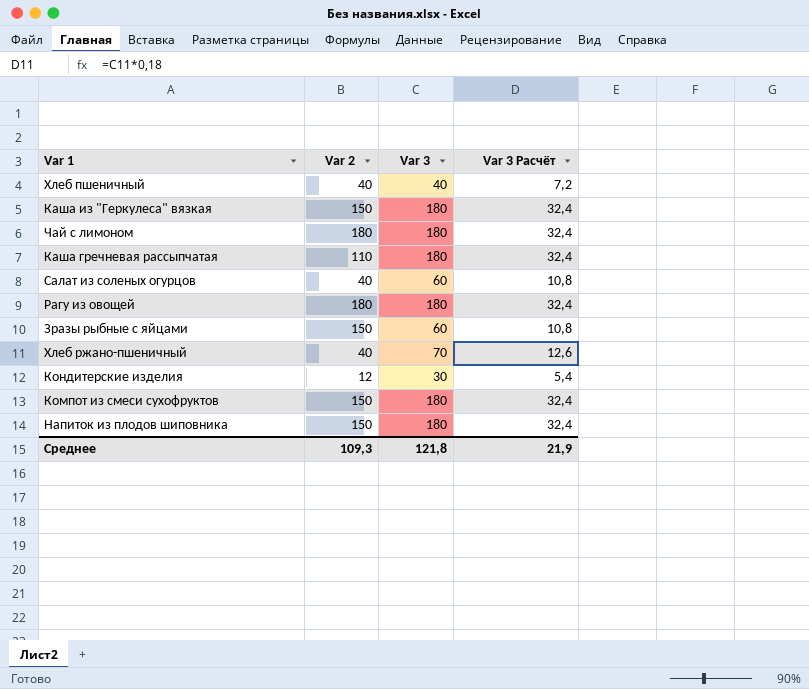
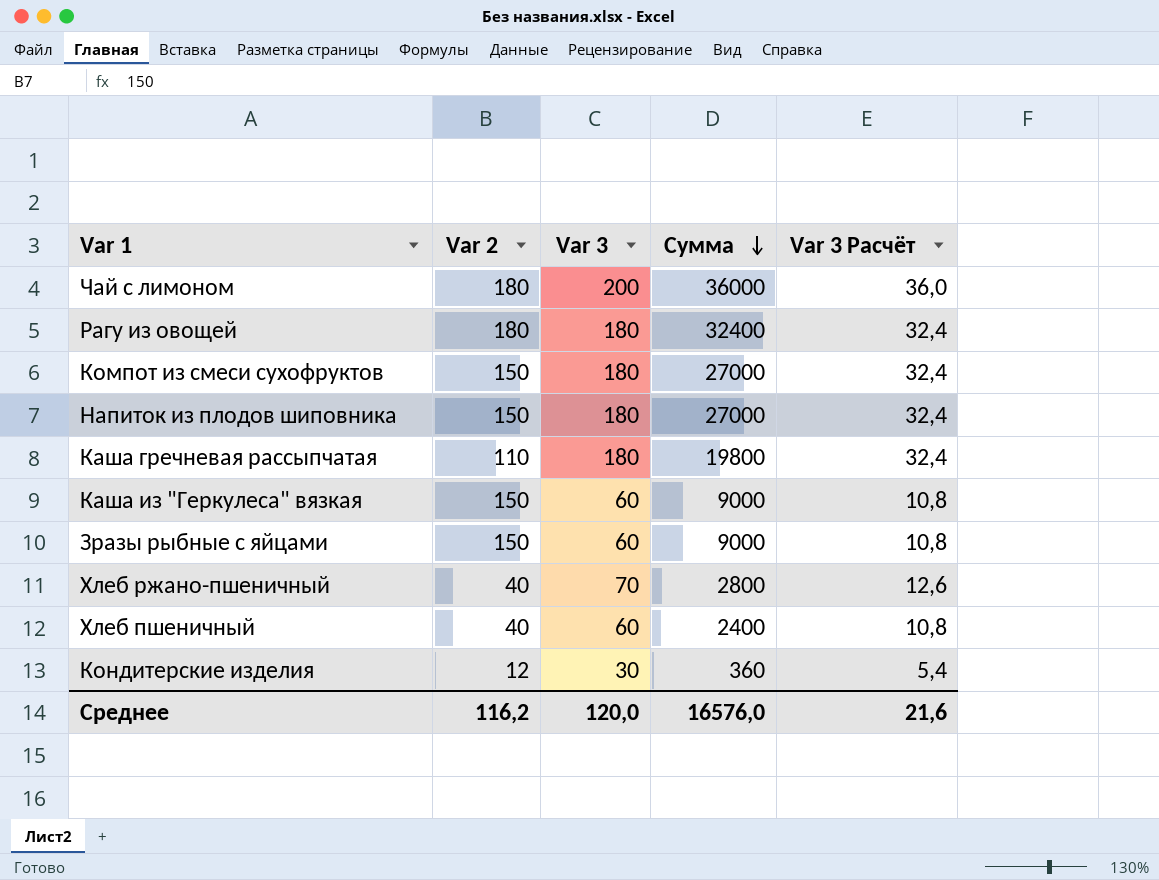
row order: none -> Сумма descending
column Сумма | formula: none -> [Var 2] * [Var 3]
row Салат из соленых огурцов: 40 | 60 | 10,8 -> none
Чай с лимоном | Var 3: 180 -> 200
Чай с лимоном | Var 3 Расчёт: 32,4 -> 36,0
Каша из "Геркулеса" вязкая | Var 3: 180 -> 60
Каша из "Геркулеса" вязкая | Var 3 Расчёт: 32,4 -> 10,8
Хлеб пшеничный | Var 3: 40 -> 60
Хлеб пшеничный | Var 3 Расчёт: 7,2 -> 10,8
Среднее | Var 2: 109,3 -> 116,2
Среднее | Var 3: 121,8 -> 120,0
Среднее | Var 3 Расчёт: 21,9 -> 21,6

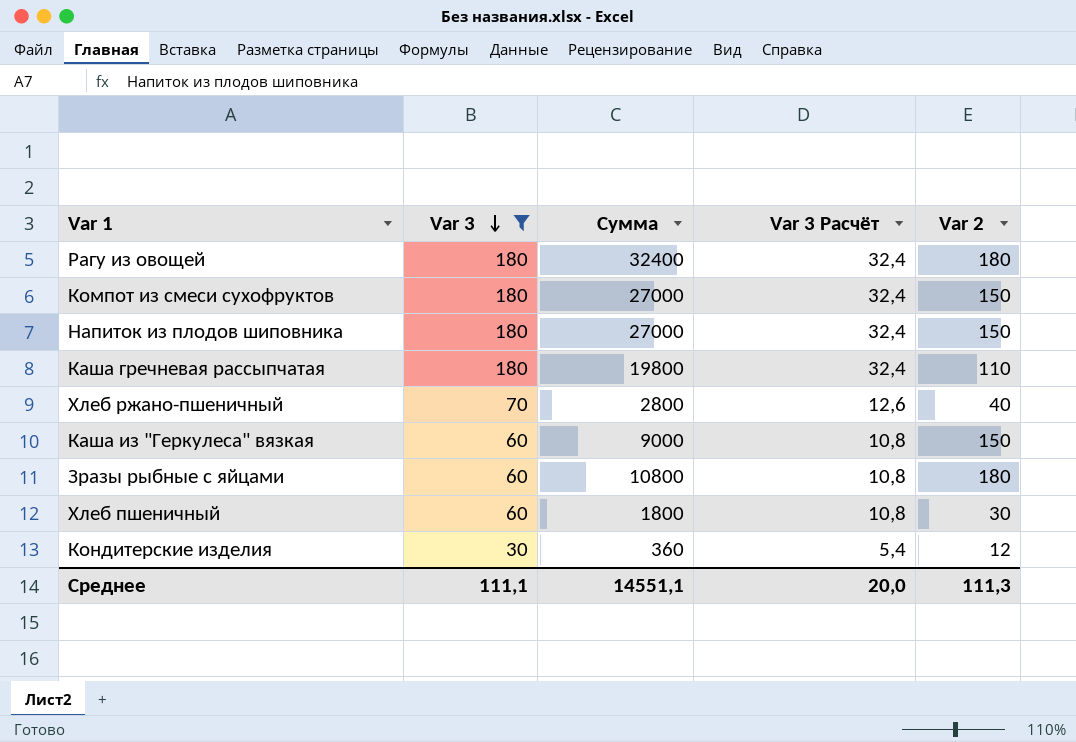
filter: none -> Var 3 != 200
row order: Сумма descending -> Var 3 descending
column Var 2 | position: 2 -> 5
Зразы рыбные с яйцами | Сумма: 9000 -> 10800
Зразы рыбные с яйцами | Var 2: 150 -> 180
Хлеб пшеничный | Сумма: 2400 -> 1800
Хлеб пшеничный | Var 2: 40 -> 30
Среднее | Var 3: 120,0 -> 111,1
Среднее | Сумма: 16576,0 -> 14551,1
Среднее | Var 3 Расчёт: 21,6 -> 20,0
Среднее | Var 2: 116,2 -> 111,3

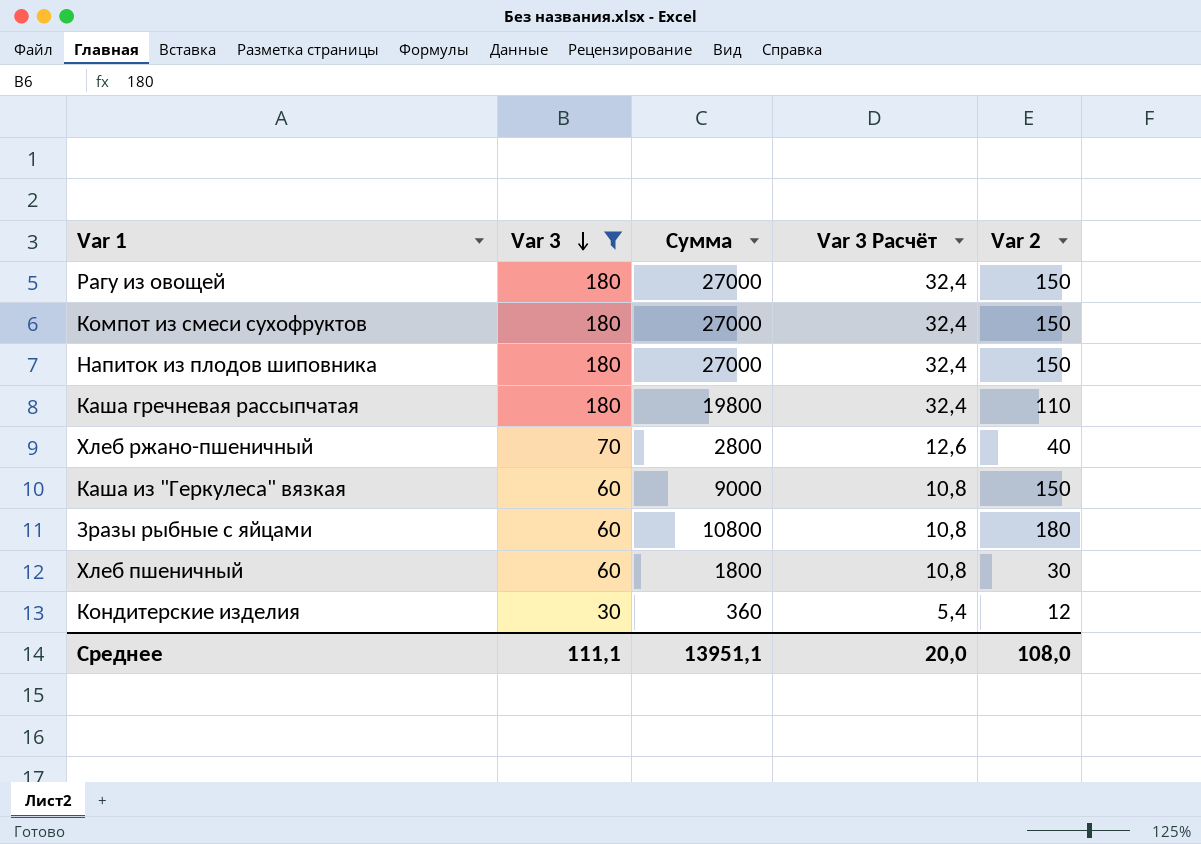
Рагу из овощей | Сумма: 32400 -> 27000
Рагу из овощей | Var 2: 180 -> 150
Среднее | Сумма: 14551,1 -> 13951,1
Среднее | Var 2: 111,3 -> 108,0

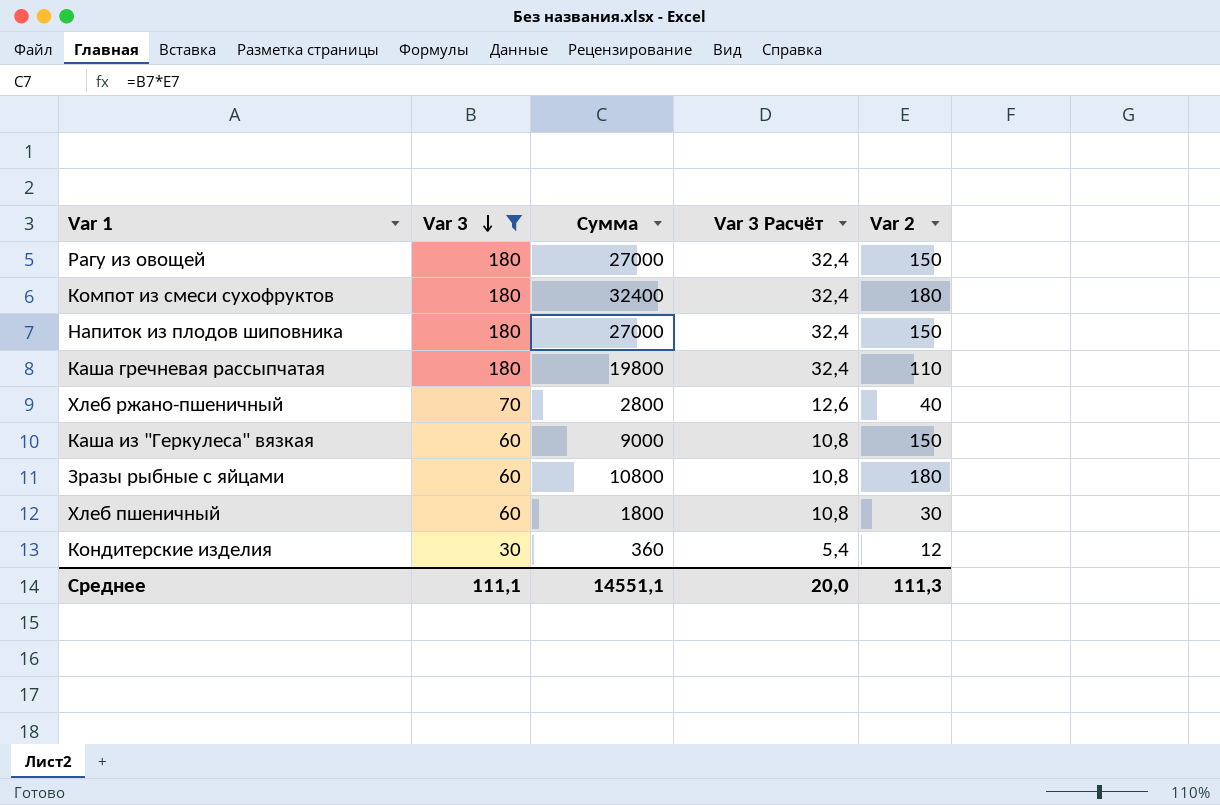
Компот из смеси сухофруктов | Сумма: 27000 -> 32400
Компот из смеси сухофруктов | Var 2: 150 -> 180
Среднее | Сумма: 13951,1 -> 14551,1
Среднее | Var 2: 108,0 -> 111,3

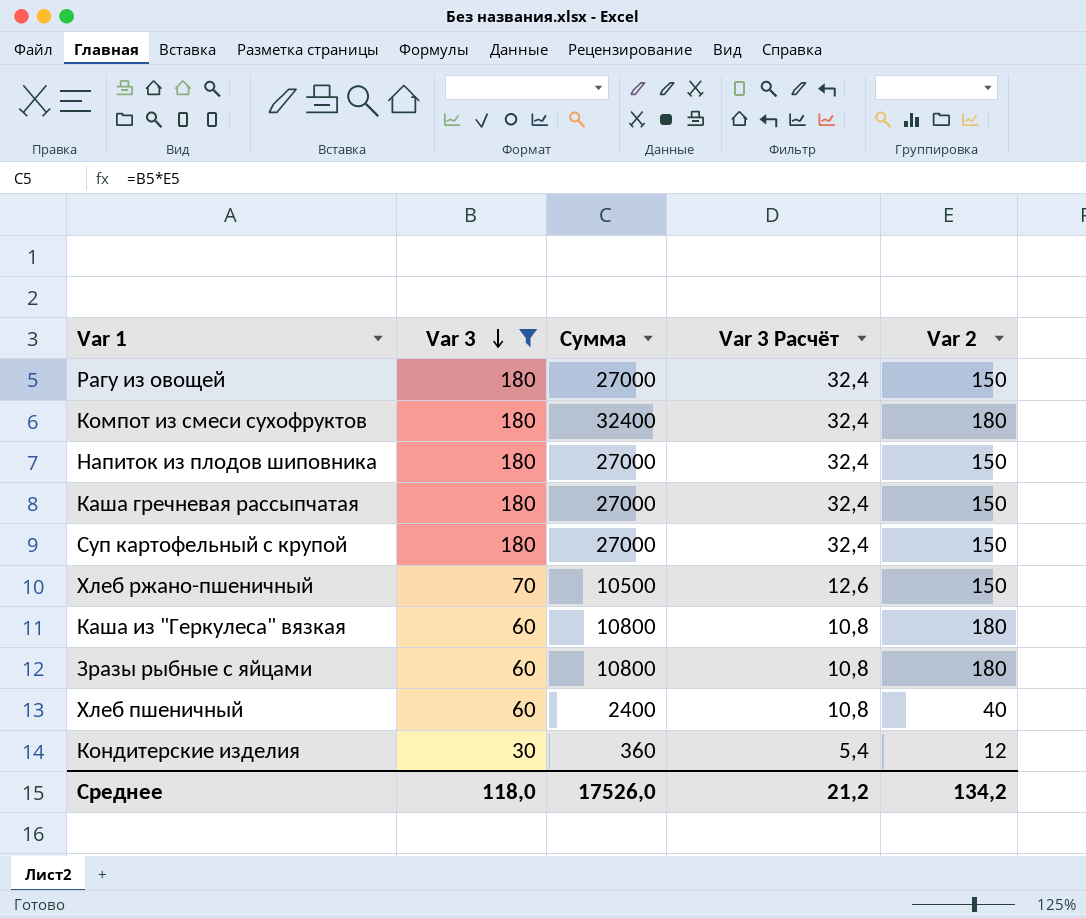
Каша гречневая рассыпчатая | Сумма: 19800 -> 27000
Каша гречневая рассыпчатая | Var 2: 110 -> 150
row Суп картофельный с крупой: none -> 180 | 27000 | 32,4 | 150
Хлеб ржано-пшеничный | Сумма: 2800 -> 10500
Хлеб ржано-пшеничный | Var 2: 40 -> 150
Каша из "Геркулеса" вязкая | Сумма: 9000 -> 10800
Каша из "Геркулеса" вязкая | Var 2: 150 -> 180
Хлеб пшеничный | Сумма: 1800 -> 2400
Хлеб пшеничный | Var 2: 30 -> 40
Среднее | Var 3: 111,1 -> 118,0
Среднее | Сумма: 14551,1 -> 17526,0
Среднее | Var 3 Расчёт: 20,0 -> 21,2
Среднее | Var 2: 111,3 -> 134,2

